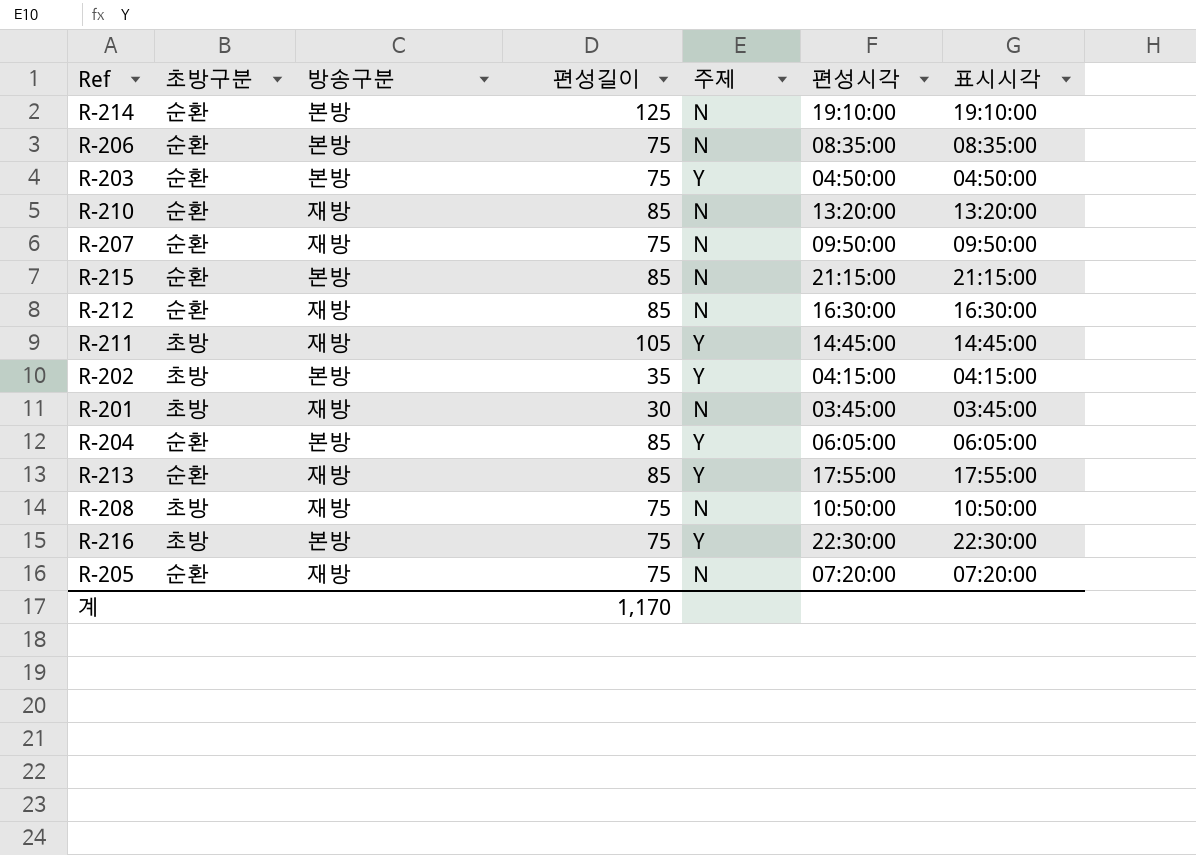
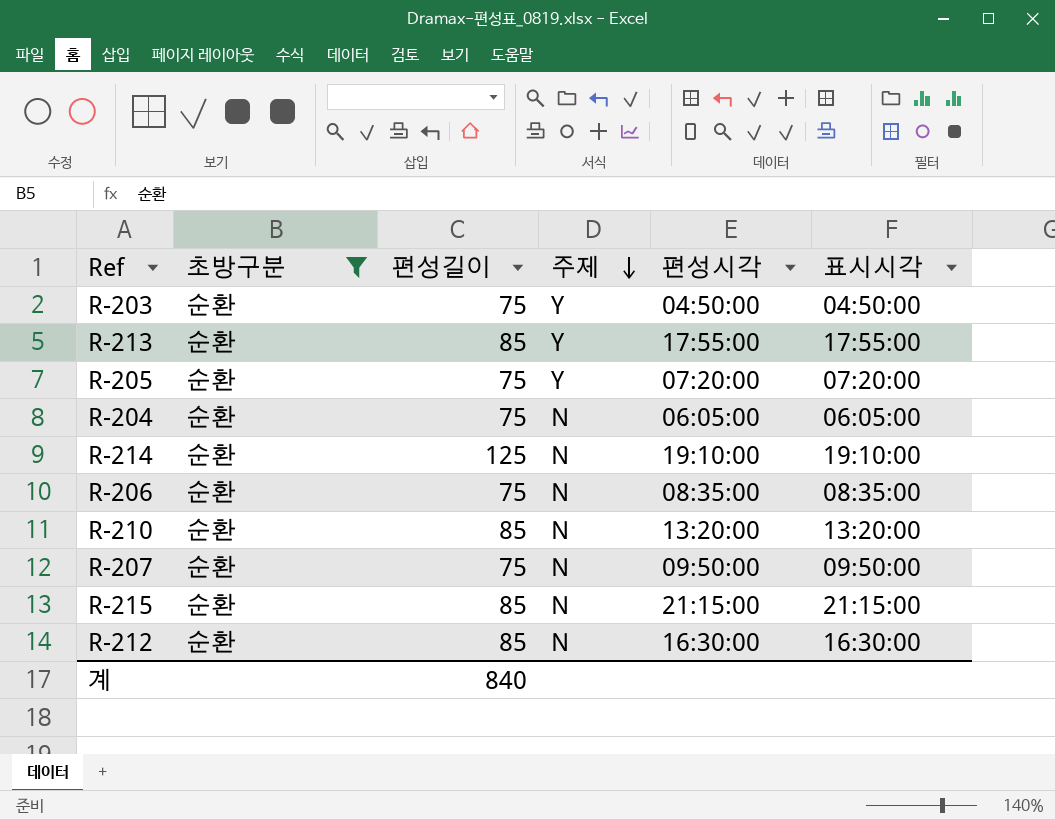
filter: none -> 초방구분 = 순환
row order: none -> 주제 descending
column 방송구분 | position: 3 -> none
R-205 | 주제: N -> Y
R-204 | 편성길이: 85 -> 75
R-204 | 주제: Y -> N
계 | 편성길이: 1,170 -> 840

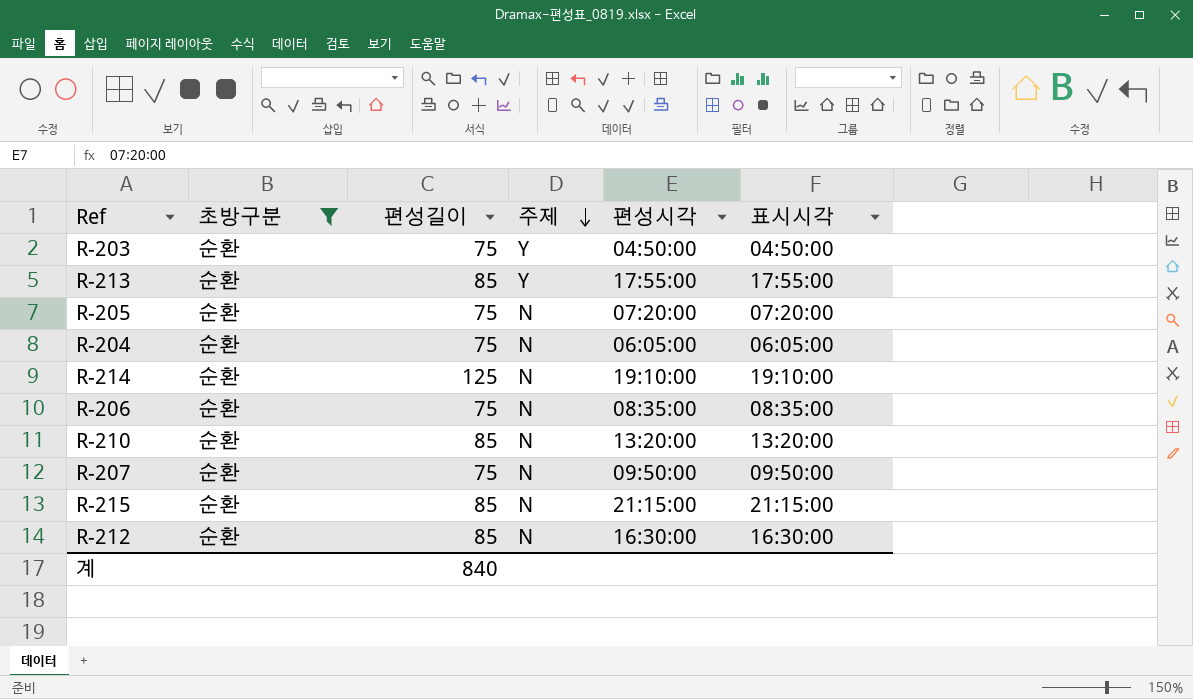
R-205 | 주제: Y -> N

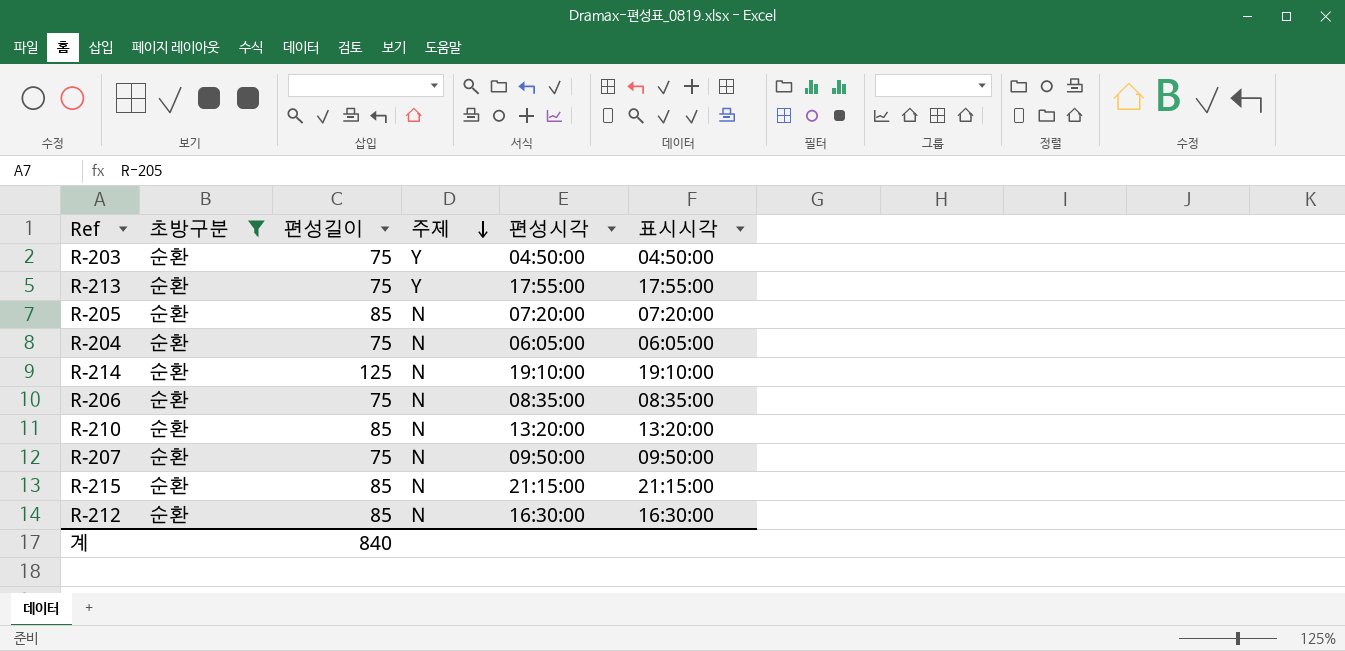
R-213 | 편성길이: 85 -> 75
R-205 | 편성길이: 75 -> 85

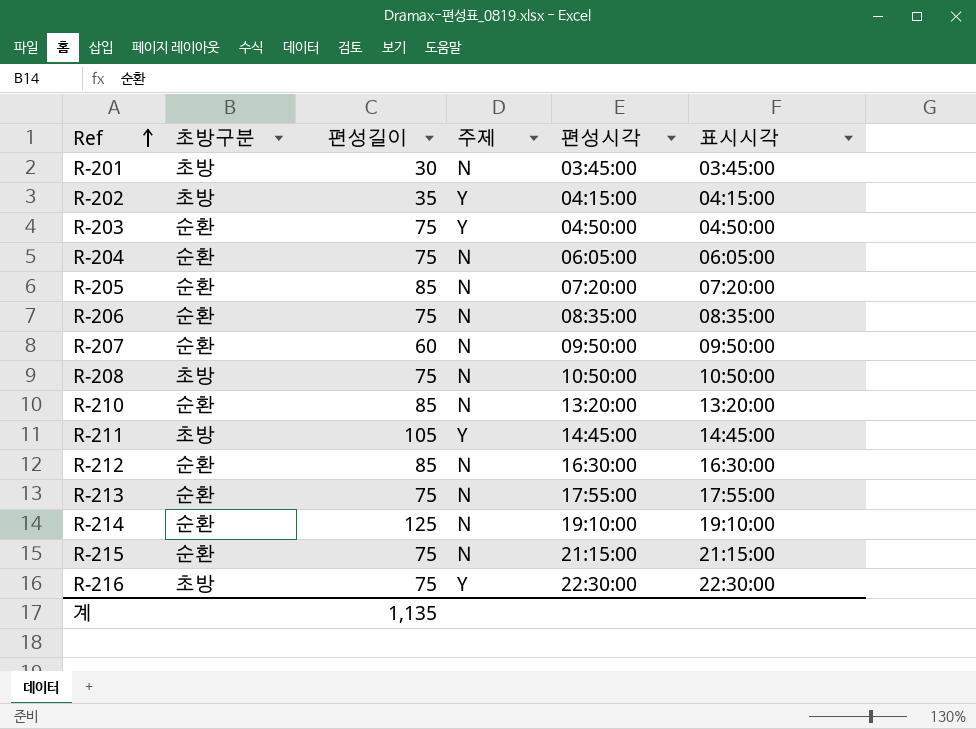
filter: 초방구분 = 순환 -> none
row order: 주제 descending -> Ref ascending
R-207 | 편성길이: 75 -> 60
R-213 | 주제: Y -> N
R-215 | 편성길이: 85 -> 75
계 | 편성길이: 840 -> 1,135

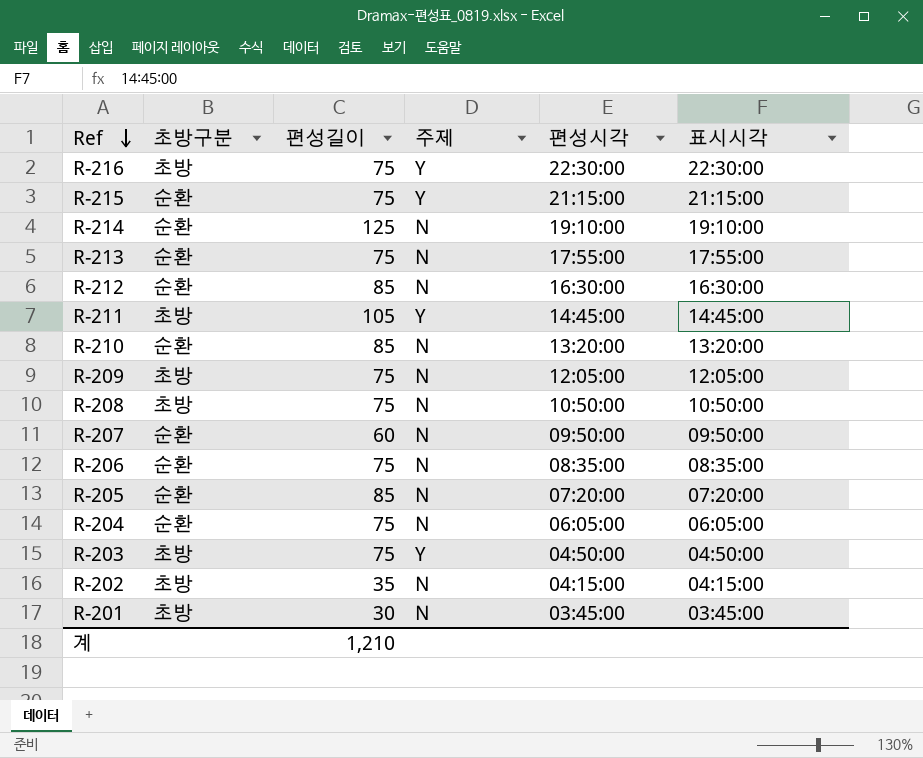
row order: Ref ascending -> Ref descending
R-215 | 주제: N -> Y
row R-209: none -> 초방 | 75 | N | 12:05:00 | 12:05:00
R-203 | 초방구분: 순환 -> 초방
R-202 | 주제: Y -> N
계 | 편성길이: 1,135 -> 1,210

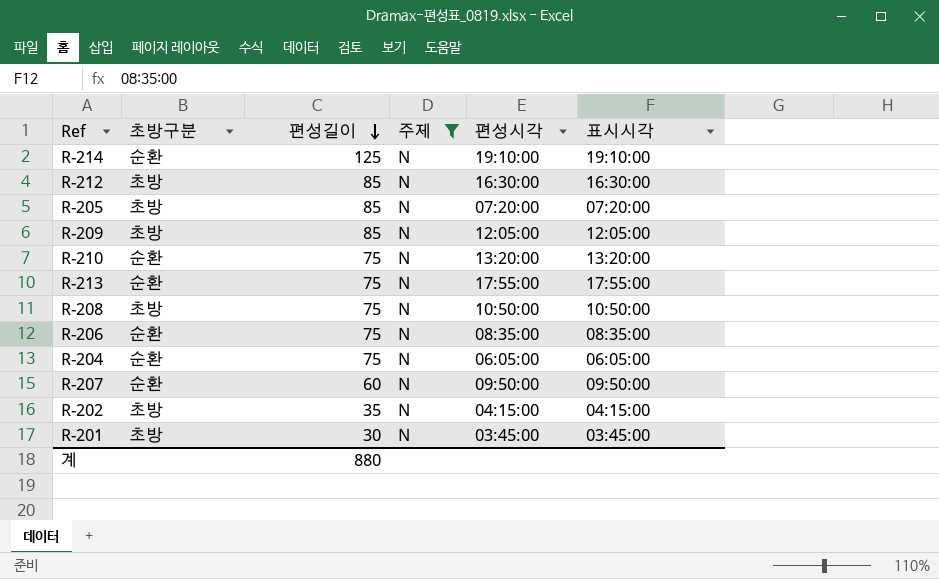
filter: none -> 주제 = N
row order: Ref descending -> 편성길이 descending
R-212 | 초방구분: 순환 -> 초방
R-205 | 초방구분: 순환 -> 초방
R-209 | 편성길이: 75 -> 85
R-210 | 편성길이: 85 -> 75
계 | 편성길이: 1,210 -> 880

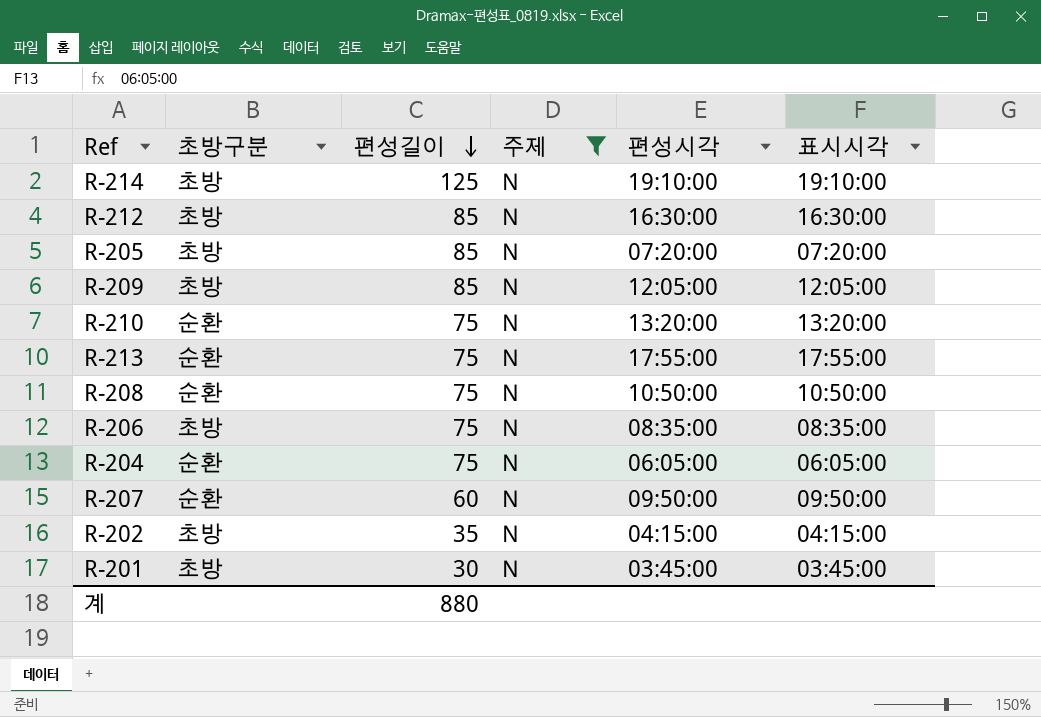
R-214 | 초방구분: 순환 -> 초방
R-208 | 초방구분: 초방 -> 순환
R-206 | 초방구분: 순환 -> 초방

